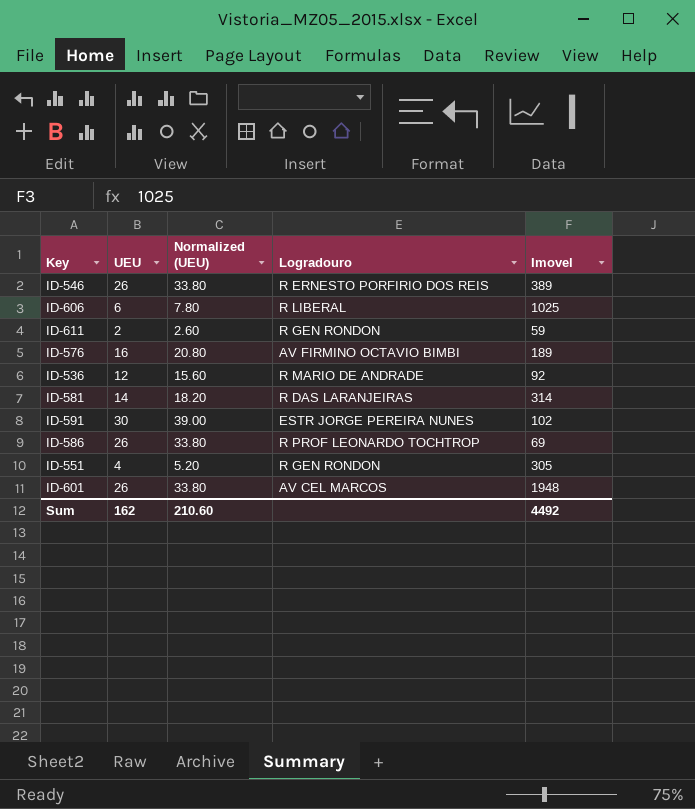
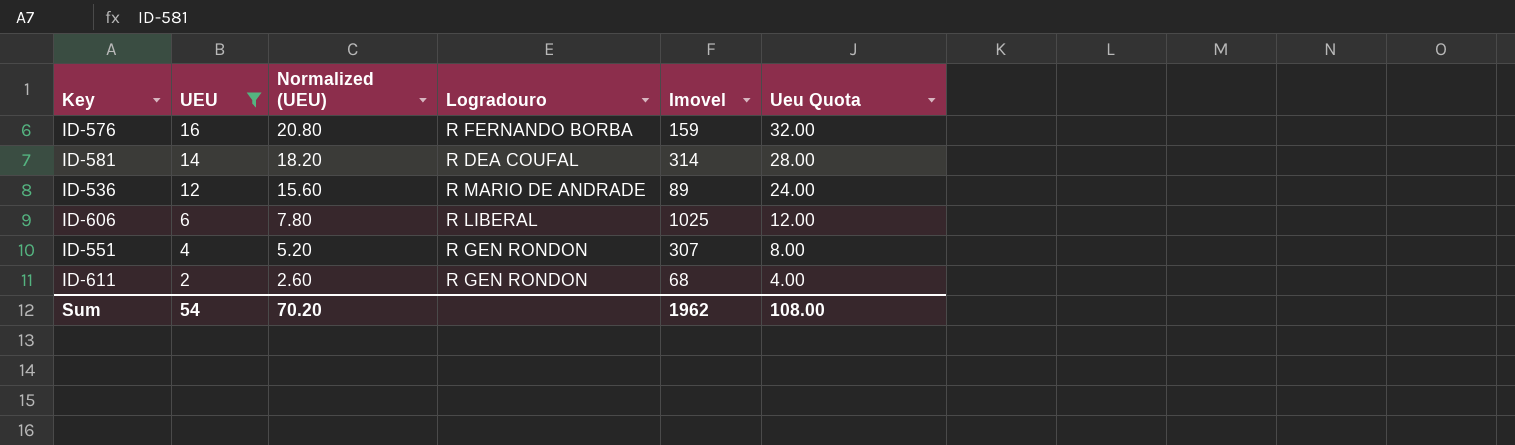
filter: none -> UEU <= 16
row order: none -> UEU descending
column Ueu Quota | formula: none -> [UEU] * 2
ID-576 | Logradouro: AV FIRMINO OCTAVIO BIMBI -> R FERNANDO BORBA
ID-576 | Imovel: 189 -> 159
ID-581 | Logradouro: R DAS LARANJEIRAS -> R DEA COUFAL
ID-536 | Imovel: 92 -> 89
ID-551 | Imovel: 305 -> 307
ID-611 | Imovel: 59 -> 68
Sum | UEU: 162 -> 54
Sum | Normalized (UEU): 210.60 -> 70.20
Sum | Imovel: 4492 -> 1962

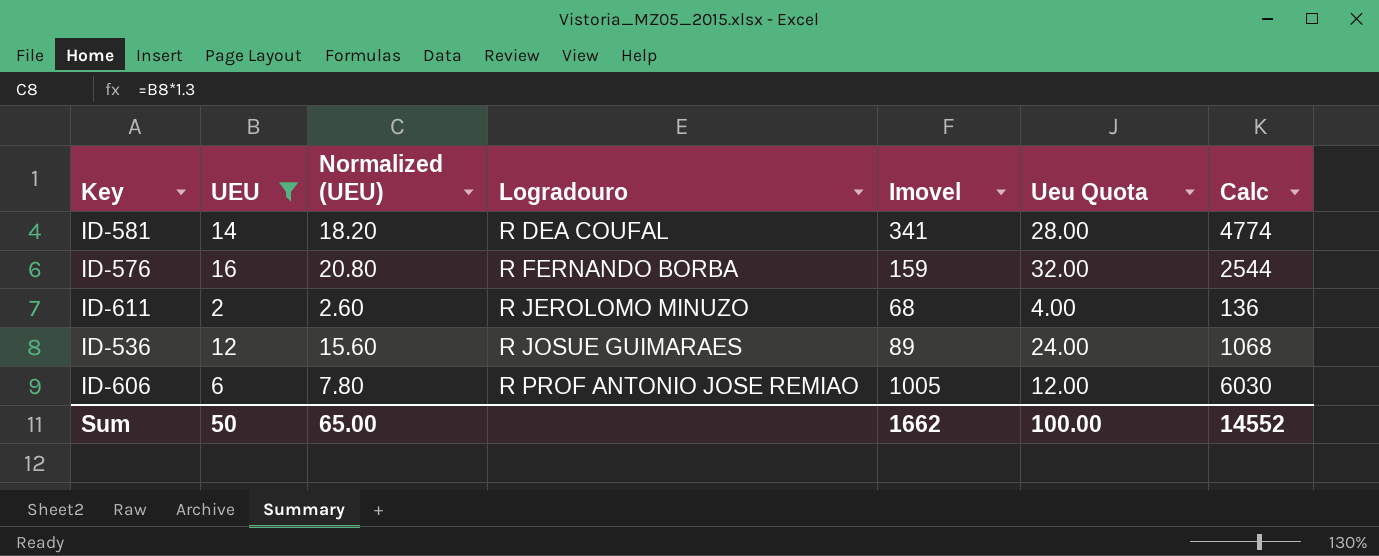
row order: UEU descending -> Logradouro ascending
column Calc | formula: none -> [UEU] * [Imovel]
row ID-551: 4 | 5.20 | R GEN RONDON | 307 | 8.00 -> none
ID-581 | Imovel: 314 -> 341
ID-611 | Logradouro: R GEN RONDON -> R JEROLOMO MINUZO
ID-536 | Logradouro: R MARIO DE ANDRADE -> R JOSUE GUIMARAES
ID-606 | Logradouro: R LIBERAL -> R PROF ANTONIO JOSE REMIAO
ID-606 | Imovel: 1025 -> 1005
Sum | UEU: 54 -> 50
Sum | Normalized (UEU): 70.20 -> 65.00
Sum | Imovel: 1962 -> 1662
Sum | Ueu Quota: 108.00 -> 100.00

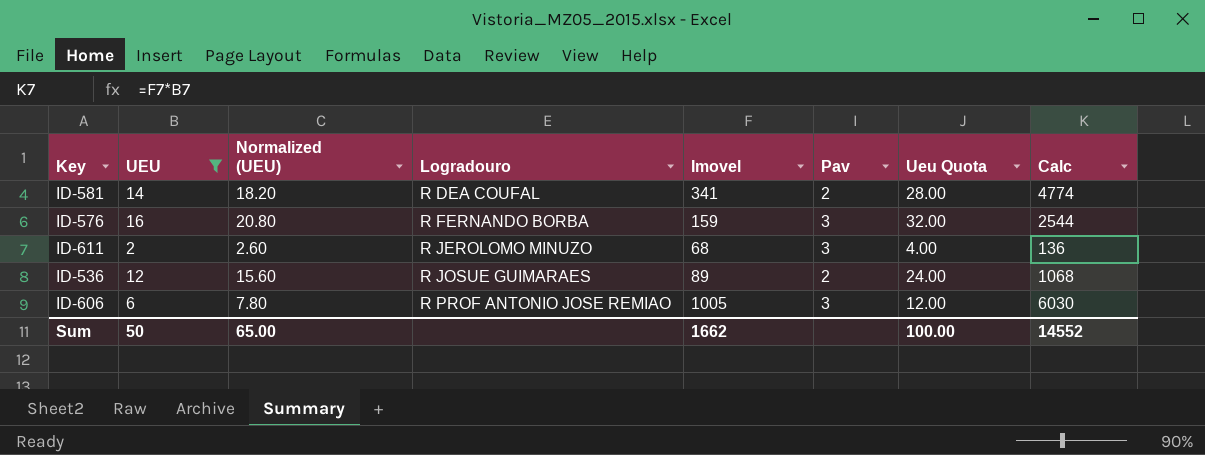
column Pav | position: none -> 6

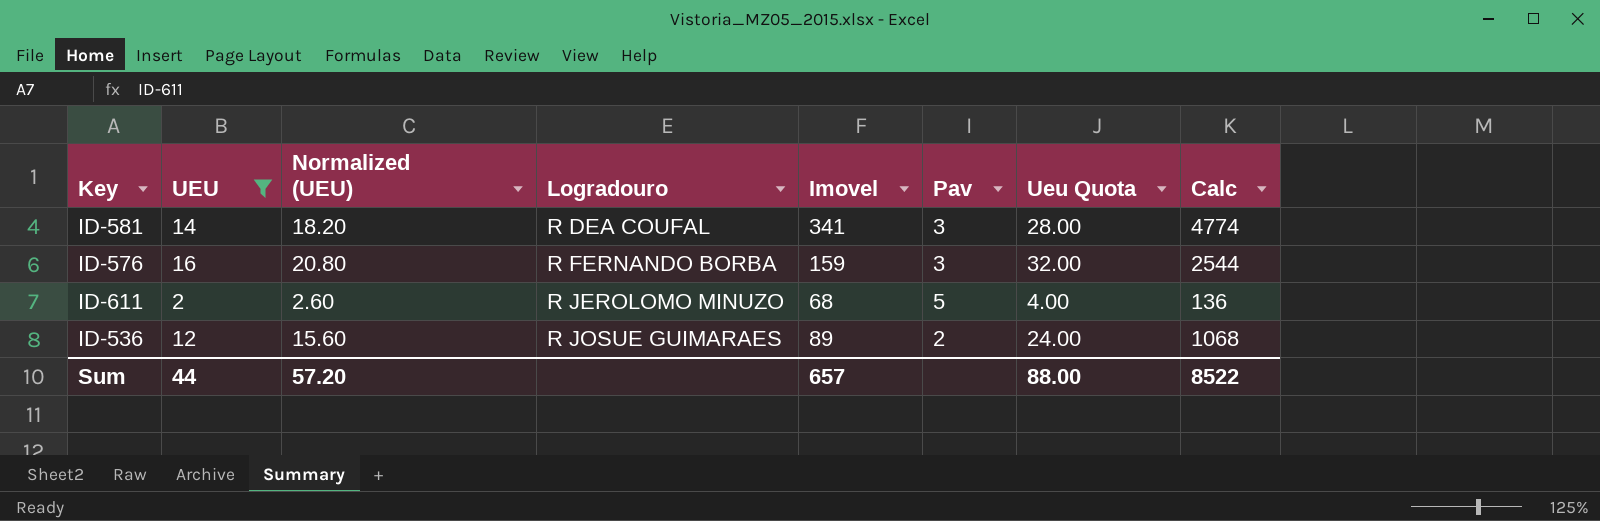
row ID-606: 6 | 7.80 | R PROF ANTONIO JOSE REMIAO | 1005 | 3 | 12.00 | 6030 -> none
ID-581 | Pav: 2 -> 3
ID-611 | Pav: 3 -> 5
Sum | UEU: 50 -> 44
Sum | Normalized (UEU): 65.00 -> 57.20
Sum | Imovel: 1662 -> 657
Sum | Ueu Quota: 100.00 -> 88.00
Sum | Calc: 14552 -> 8522

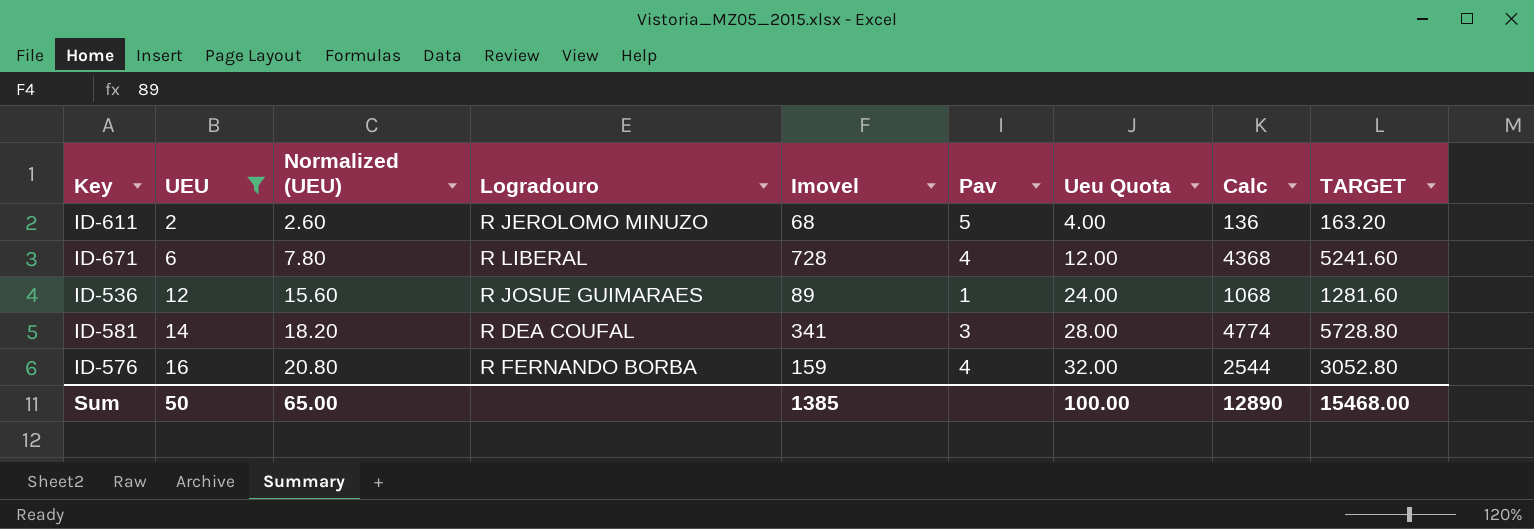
row order: Logradouro ascending -> UEU ascending
column TARGET | formula: none -> [Calc] * 1.2
row ID-671: none -> 6 | 7.80 | R LIBERAL | 728 | 4 | 12.00 | 4368 | 5241.60
ID-536 | Pav: 2 -> 1
ID-576 | Pav: 3 -> 4
Sum | UEU: 44 -> 50
Sum | Normalized (UEU): 57.20 -> 65.00
Sum | Imovel: 657 -> 1385
Sum | Ueu Quota: 88.00 -> 100.00
Sum | Calc: 8522 -> 12890

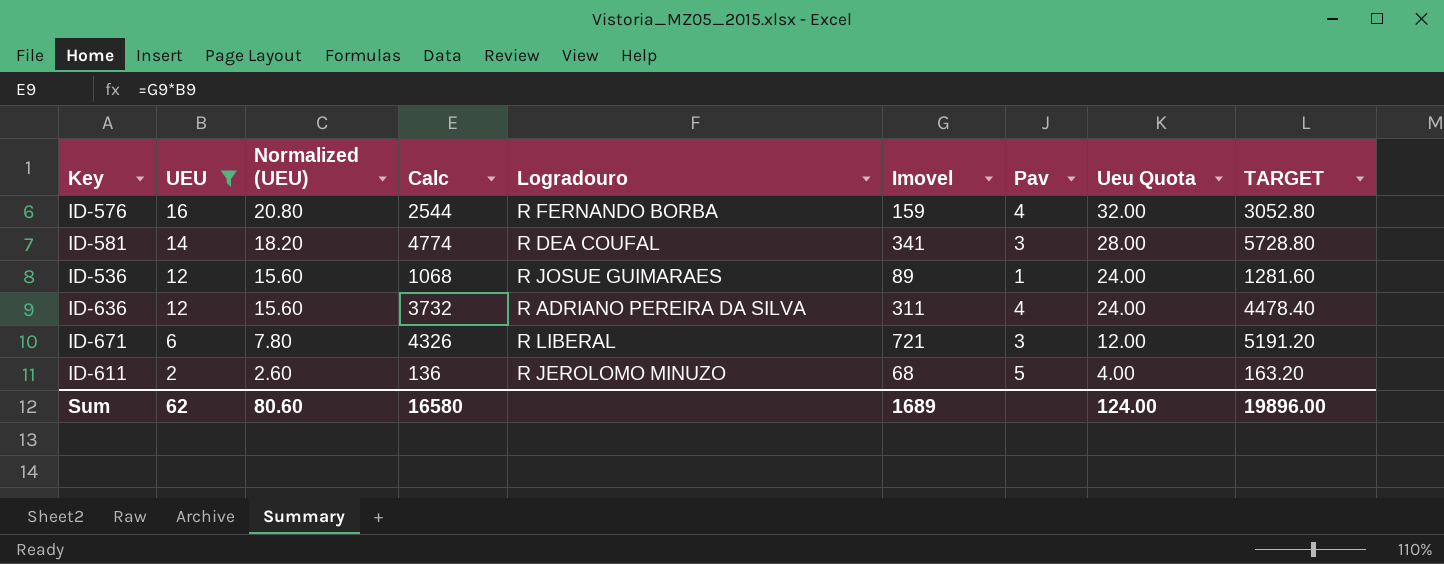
row order: UEU ascending -> UEU descending
column Calc | position: 8 -> 4
row ID-636: none -> 12 | 15.60 | 3732 | R ADRIANO PEREIRA DA SILVA | 311 | 4 | 24.00 | 4478.40
ID-671 | Calc: 4368 -> 4326
ID-671 | Imovel: 728 -> 721
ID-671 | Pav: 4 -> 3
ID-671 | TARGET: 5241.60 -> 5191.20
Sum | UEU: 50 -> 62
Sum | Normalized (UEU): 65.00 -> 80.60
Sum | Calc: 12890 -> 16580
Sum | Imovel: 1385 -> 1689
Sum | Ueu Quota: 100.00 -> 124.00
Sum | TARGET: 15468.00 -> 19896.00

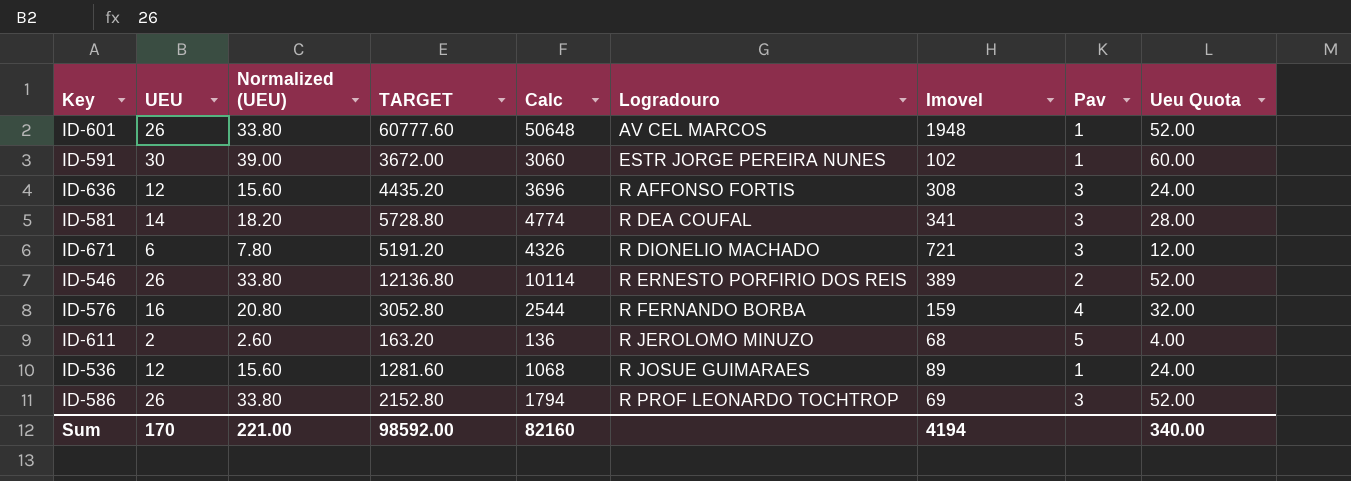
filter: UEU <= 16 -> none
row order: UEU descending -> Logradouro ascending
column TARGET | position: 9 -> 4
ID-636 | TARGET: 4478.40 -> 4435.20
ID-636 | Calc: 3732 -> 3696
ID-636 | Logradouro: R ADRIANO PEREIRA DA SILVA -> R AFFONSO FORTIS
ID-636 | Imovel: 311 -> 308
ID-636 | Pav: 4 -> 3
ID-671 | Logradouro: R LIBERAL -> R DIONELIO MACHADO
Sum | UEU: 62 -> 170
Sum | Normalized (UEU): 80.60 -> 221.00
Sum | TARGET: 19896.00 -> 98592.00
Sum | Calc: 16580 -> 82160
Sum | Imovel: 1689 -> 4194
Sum | Ueu Quota: 124.00 -> 340.00

